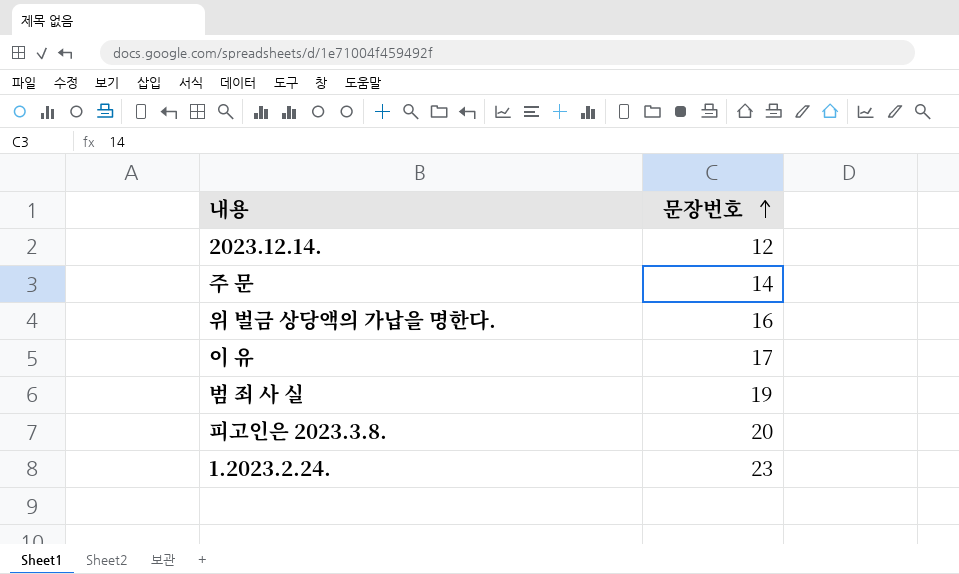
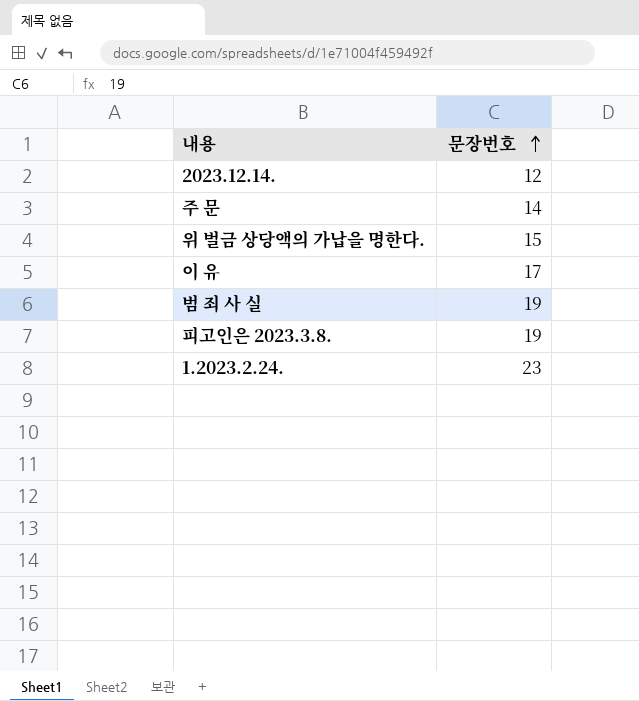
위 벌금 상당액의 가납을 명한다. | 문장번호: 16 -> 15
피고인은 2023.3.8. | 문장번호: 20 -> 19

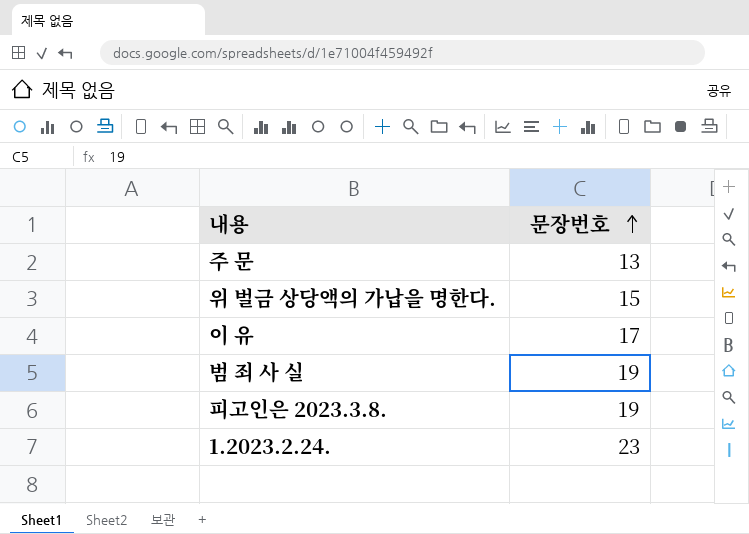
row 2023.12.14.: 12 -> none
주 문 | 문장번호: 14 -> 13

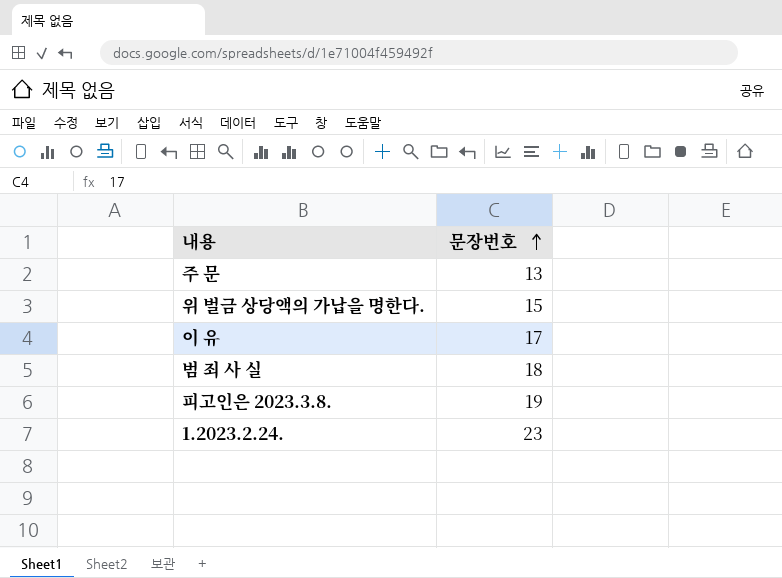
범 죄 사 실 | 문장번호: 19 -> 18

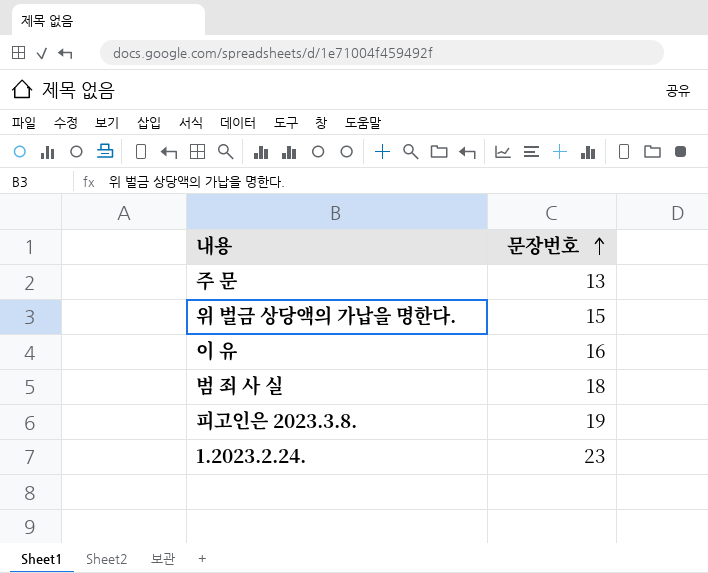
이 유 | 문장번호: 17 -> 16

